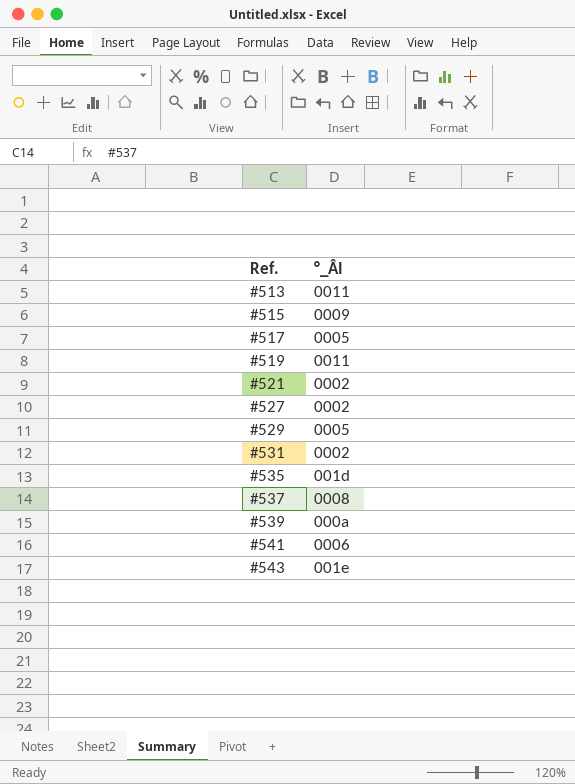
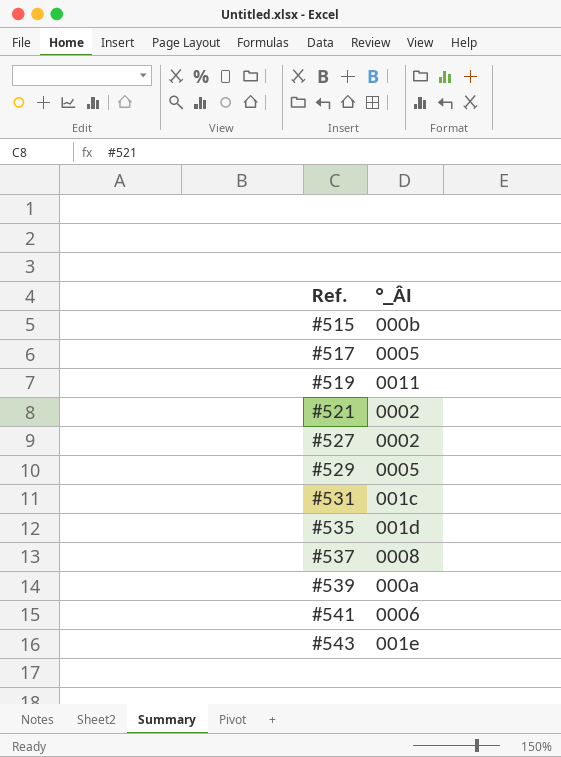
row #513: 0011 -> none
#515 | °_ÂI: 0009 -> 000b
#531 | °_ÂI: 0002 -> 001c

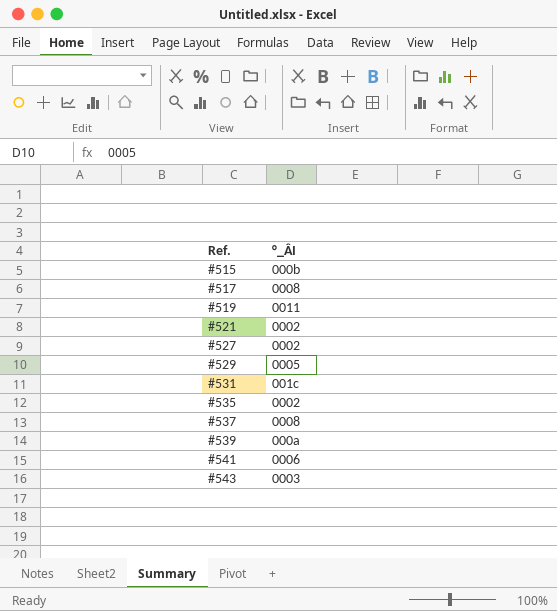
#517 | °_ÂI: 0005 -> 0008
#535 | °_ÂI: 001d -> 0002
#543 | °_ÂI: 001e -> 0003

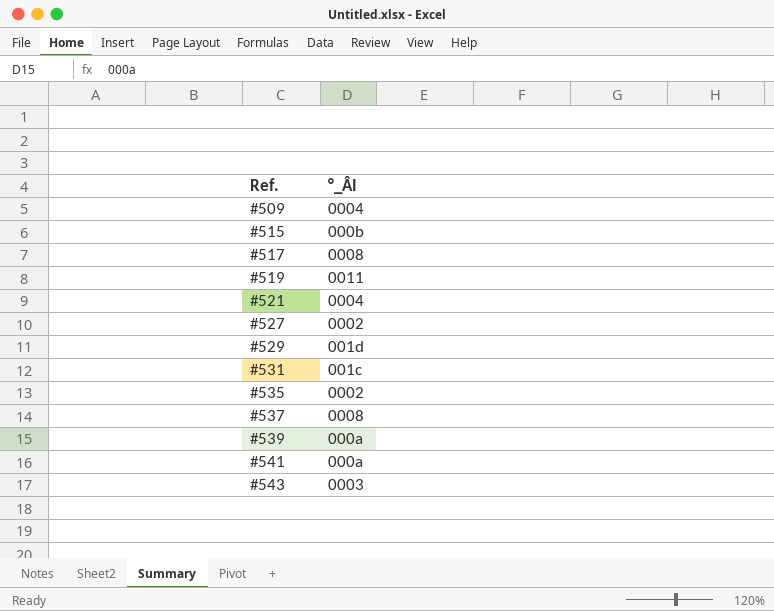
row #509: none -> 0004
#521 | °_ÂI: 0002 -> 0004
#529 | °_ÂI: 0005 -> 001d
#541 | °_ÂI: 0006 -> 000a

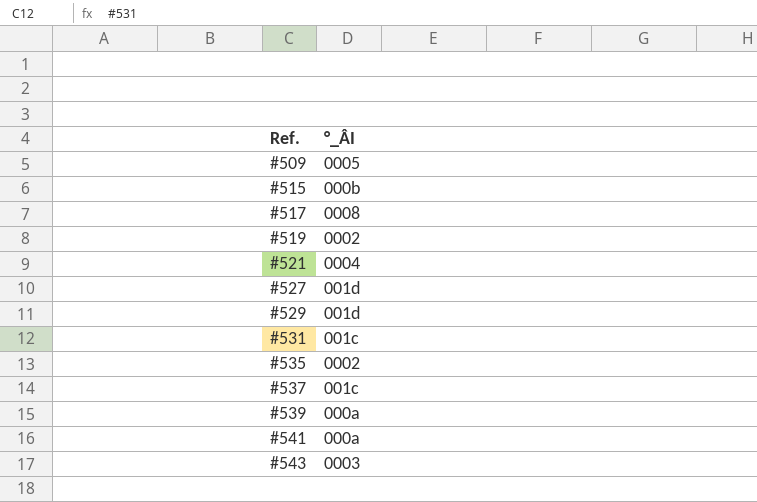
#509 | °_ÂI: 0004 -> 0005
#519 | °_ÂI: 0011 -> 0002
#527 | °_ÂI: 0002 -> 001d
#537 | °_ÂI: 0008 -> 001c

